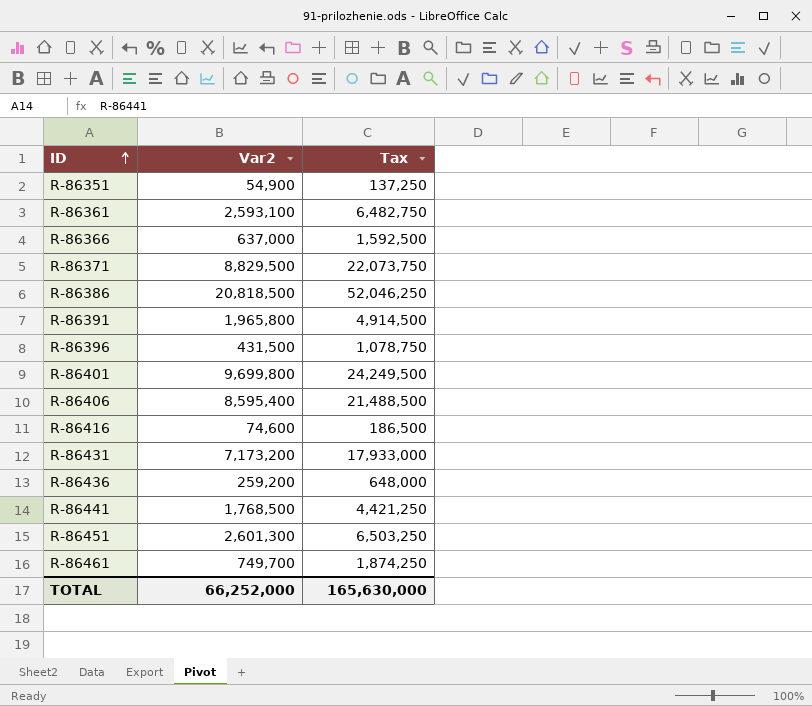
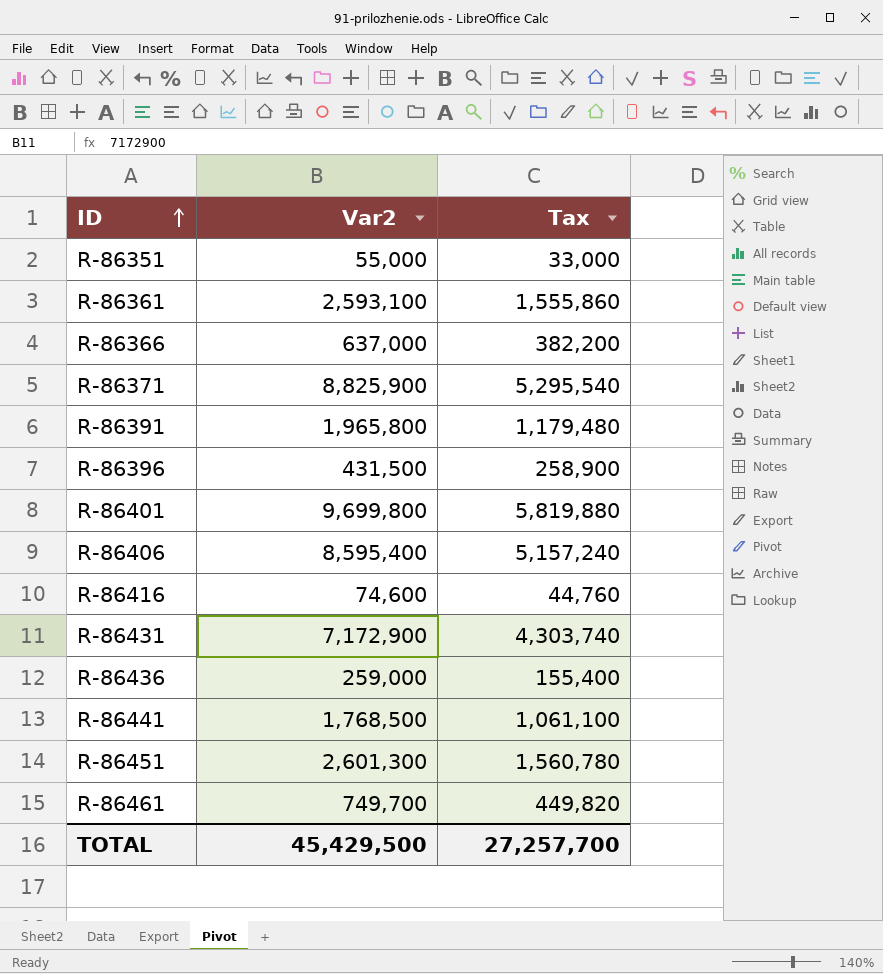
column Tax | formula: [Var2] * 2.5 -> [Var2] * 0.6
row R-86386: 20,818,500 | 52,046,250 -> none
R-86351 | Var2: 54,900 -> 55,000
R-86371 | Var2: 8,829,500 -> 8,825,900
R-86431 | Var2: 7,173,200 -> 7,172,900
R-86436 | Var2: 259,200 -> 259,000
TOTAL | Var2: 66,252,000 -> 45,429,500
TOTAL | Tax: 165,630,000 -> 27,257,700

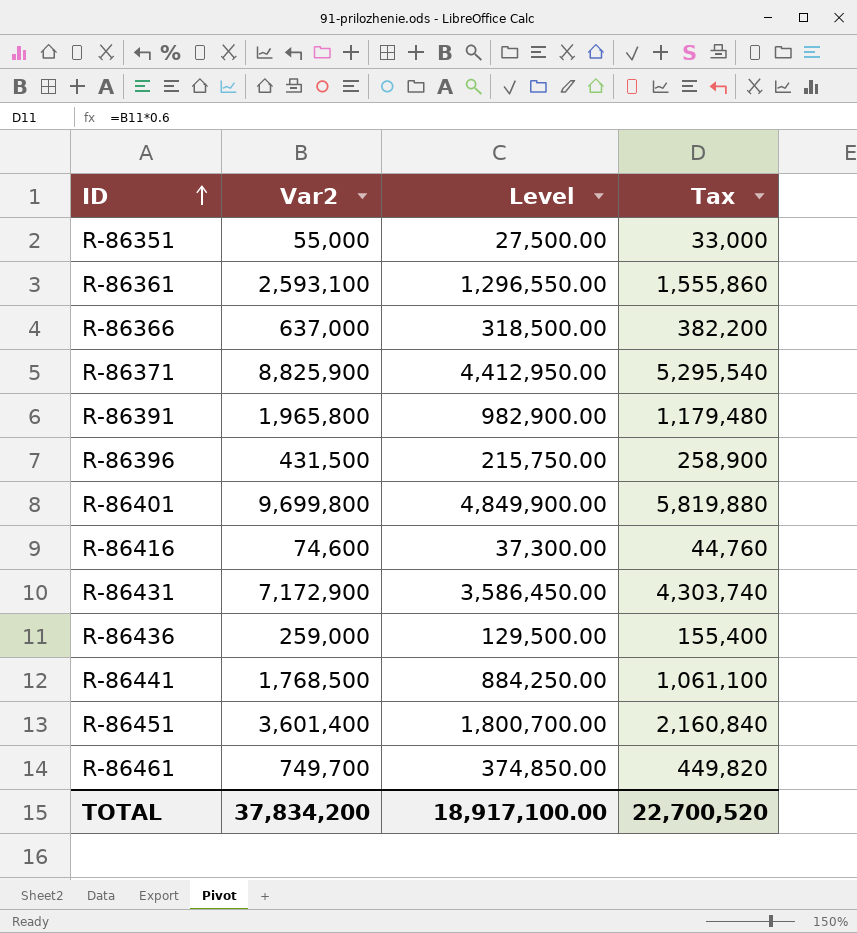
column Level | formula: none -> [Var2] * 0.5
row R-86406: 8,595,400 | 5,157,240 -> none
R-86451 | Var2: 2,601,300 -> 3,601,400
R-86451 | Tax: 1,560,780 -> 2,160,840
TOTAL | Var2: 45,429,500 -> 37,834,200
TOTAL | Tax: 27,257,700 -> 22,700,520

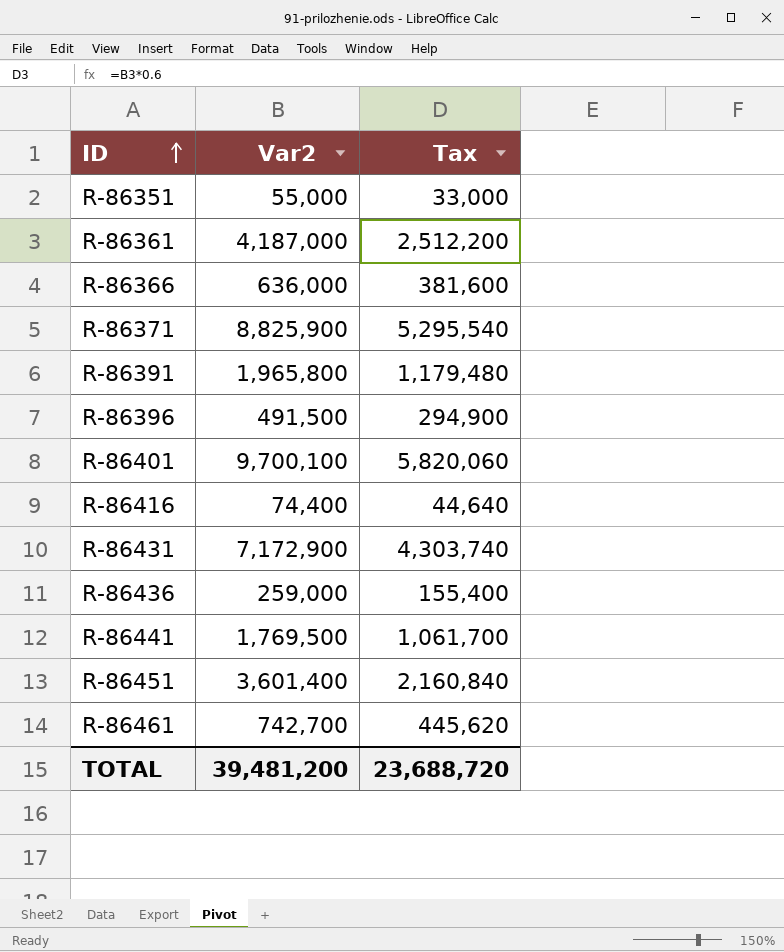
column Level | formula: [Var2] * 0.5 -> none
R-86361 | Var2: 2,593,100 -> 4,187,000
R-86361 | Tax: 1,555,860 -> 2,512,200
R-86366 | Var2: 637,000 -> 636,000
R-86366 | Tax: 382,200 -> 381,600
R-86396 | Var2: 431,500 -> 491,500
R-86396 | Tax: 258,900 -> 294,900
R-86401 | Var2: 9,699,800 -> 9,700,100
R-86401 | Tax: 5,819,880 -> 5,820,060
R-86416 | Var2: 74,600 -> 74,400
R-86416 | Tax: 44,760 -> 44,640
R-86441 | Var2: 1,768,500 -> 1,769,500
R-86441 | Tax: 1,061,100 -> 1,061,700
R-86461 | Var2: 749,700 -> 742,700
R-86461 | Tax: 449,820 -> 445,620
TOTAL | Var2: 37,834,200 -> 39,481,200
TOTAL | Tax: 22,700,520 -> 23,688,720

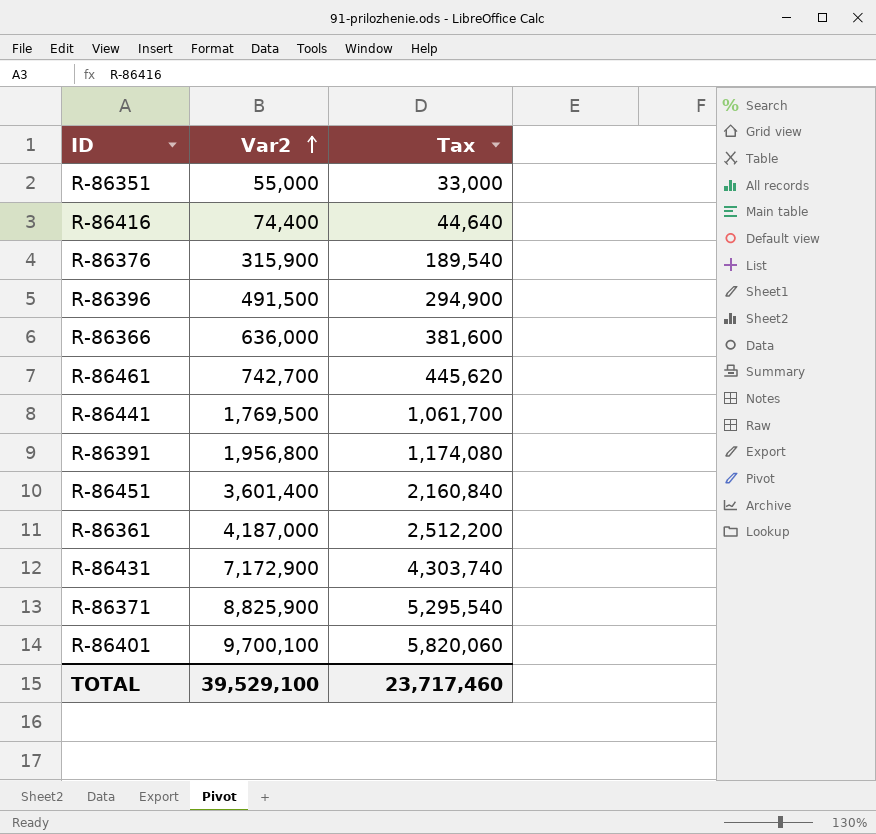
row order: ID ascending -> Var2 ascending
row R-86436: 259,000 | 155,400 -> none
row R-86376: none -> 315,900 | 189,540
R-86391 | Var2: 1,965,800 -> 1,956,800
R-86391 | Tax: 1,179,480 -> 1,174,080
TOTAL | Var2: 39,481,200 -> 39,529,100
TOTAL | Tax: 23,688,720 -> 23,717,460

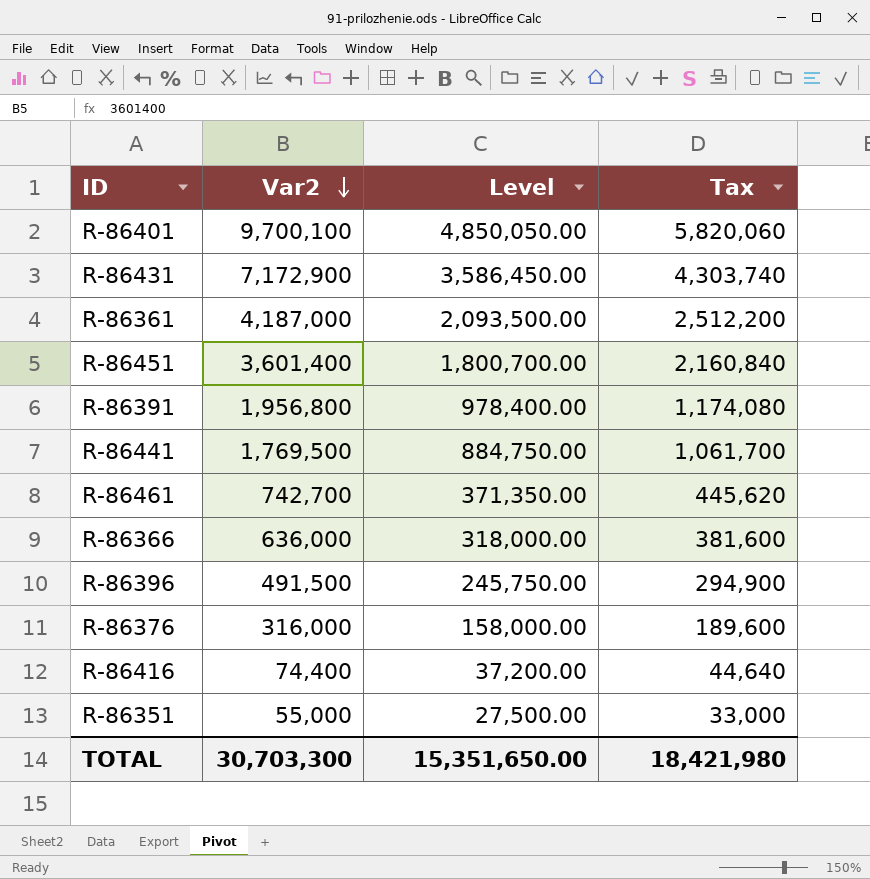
row order: Var2 ascending -> Var2 descending
column Level | formula: none -> [Var2] * 0.5
row R-86371: 8,825,900 | 5,295,540 -> none
R-86376 | Var2: 315,900 -> 316,000
R-86376 | Tax: 189,540 -> 189,600
TOTAL | Var2: 39,529,100 -> 30,703,300
TOTAL | Tax: 23,717,460 -> 18,421,980

